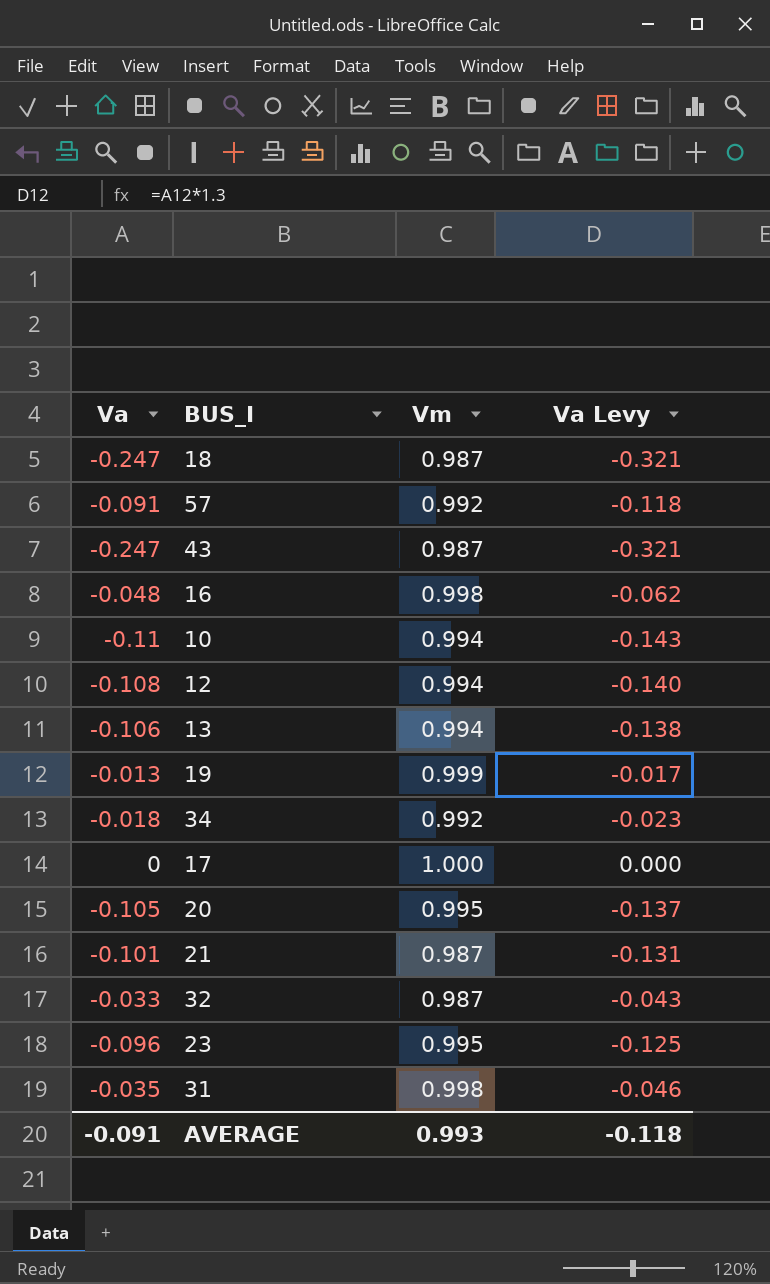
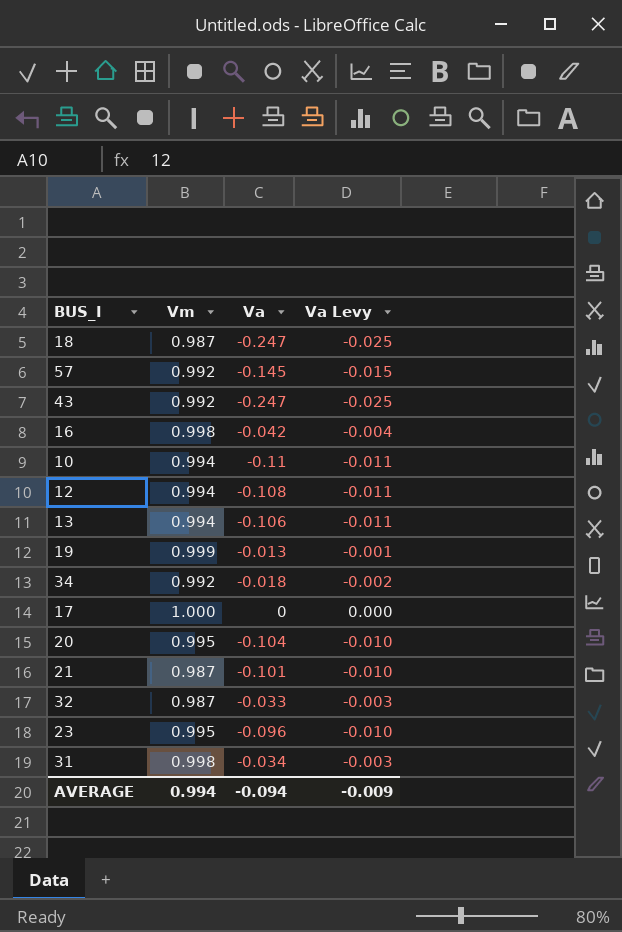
column Va | position: 1 -> 3
column Va Levy | formula: [Va] * 1.3 -> [Va] * 0.1
57 | Va: -0.091 -> -0.145
43 | Vm: 0.987 -> 0.992
16 | Va: -0.048 -> -0.042
20 | Va: -0.105 -> -0.104
31 | Va: -0.035 -> -0.034
AVERAGE | Vm: 0.993 -> 0.994
AVERAGE | Va: -0.091 -> -0.094
AVERAGE | Va Levy: -0.118 -> -0.009

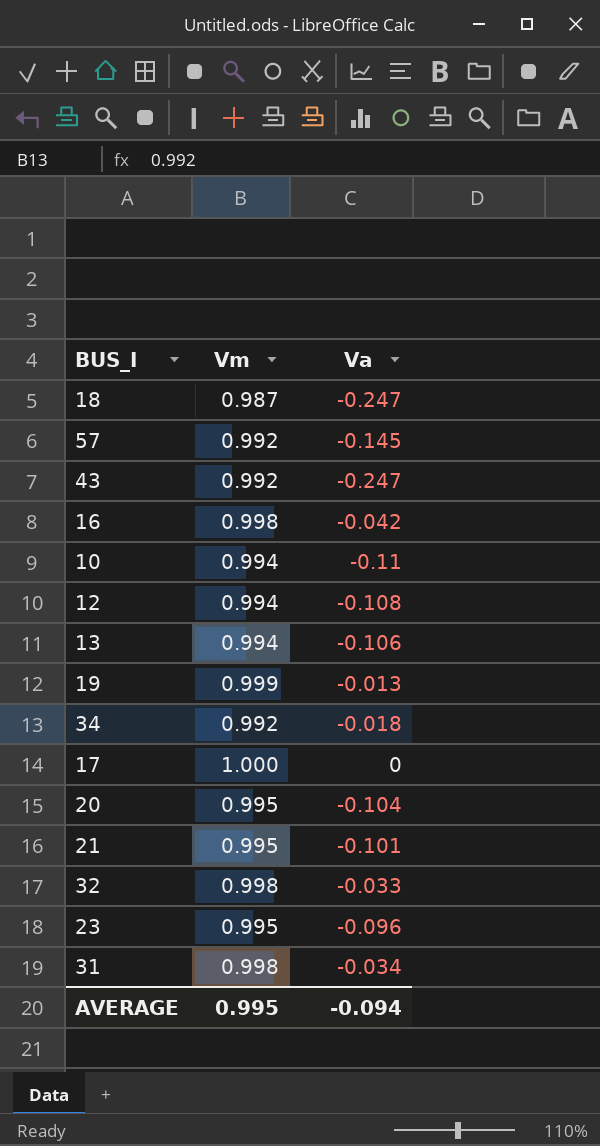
column Va Levy | formula: [Va] * 0.1 -> none
21 | Vm: 0.987 -> 0.995
32 | Vm: 0.987 -> 0.998
AVERAGE | Vm: 0.994 -> 0.995

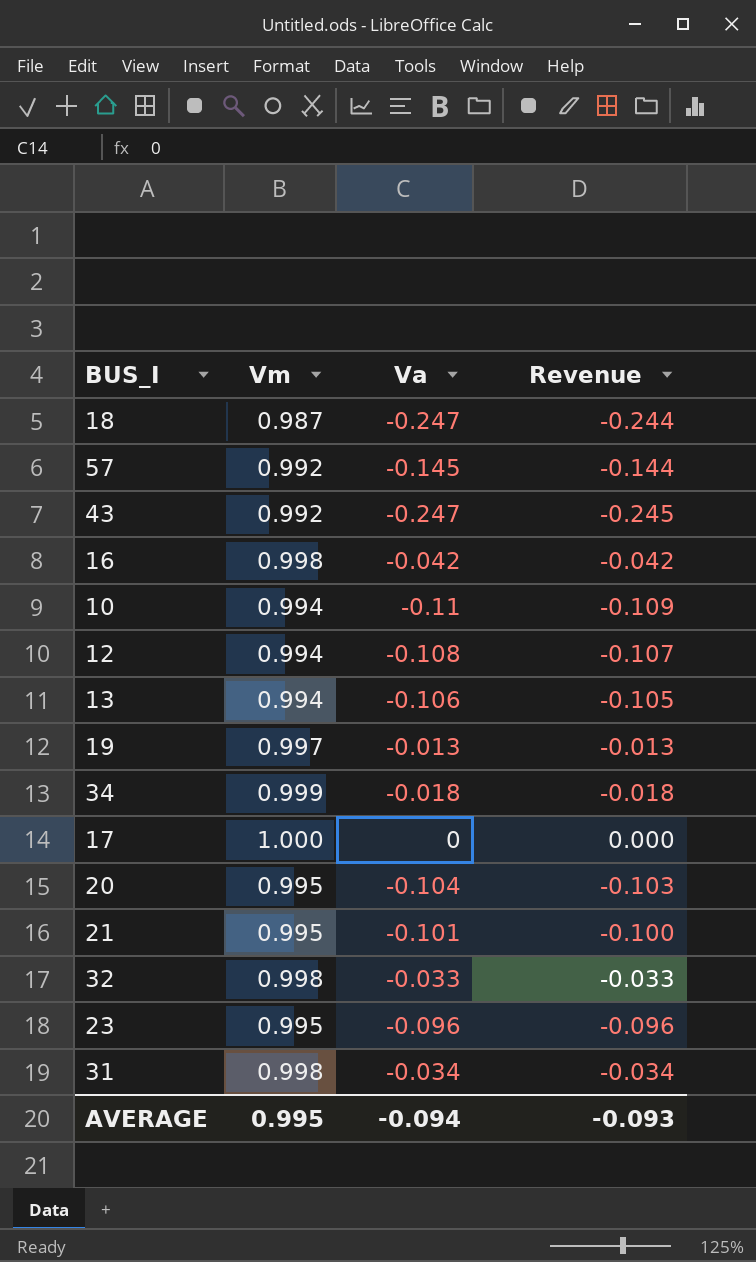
column Revenue | formula: none -> [Vm] * [Va]
19 | Vm: 0.999 -> 0.997
34 | Vm: 0.992 -> 0.999

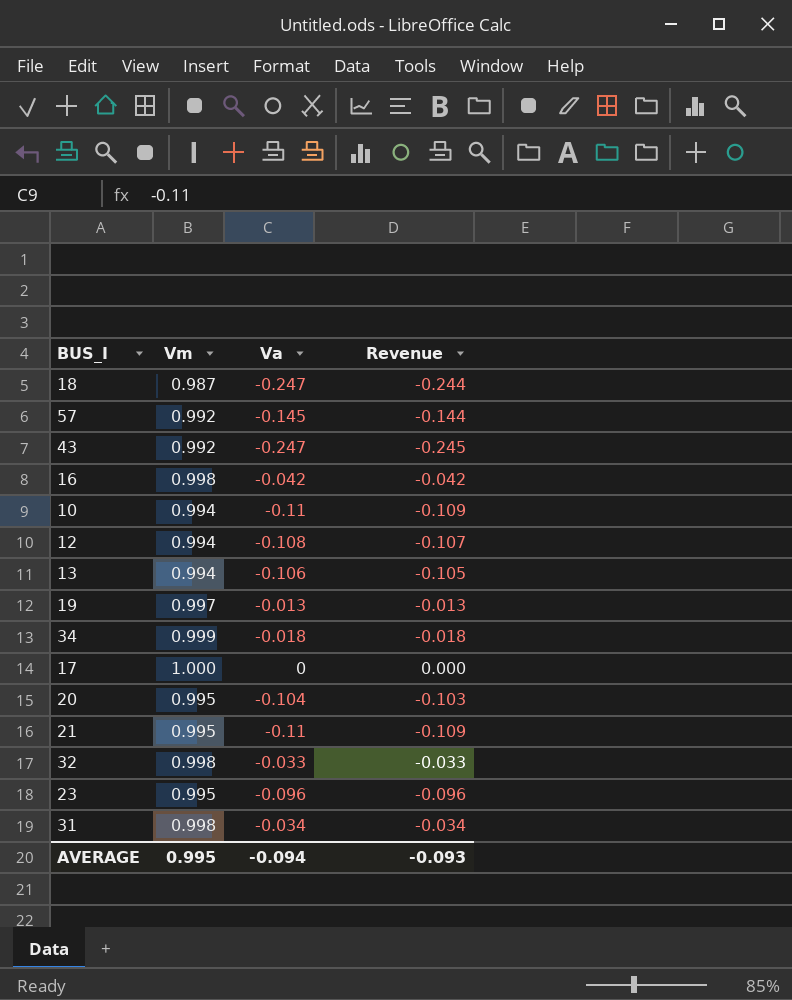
21 | Va: -0.101 -> -0.11
21 | Revenue: -0.100 -> -0.109

